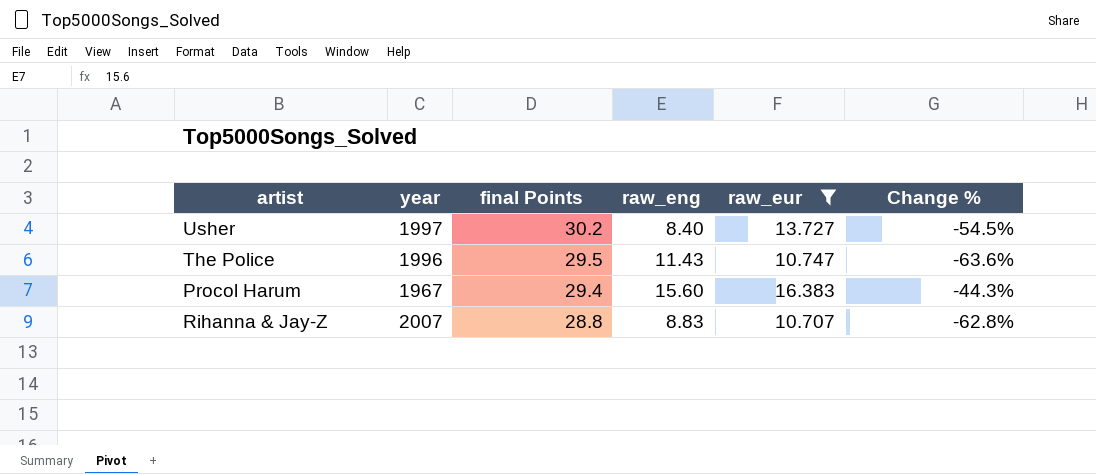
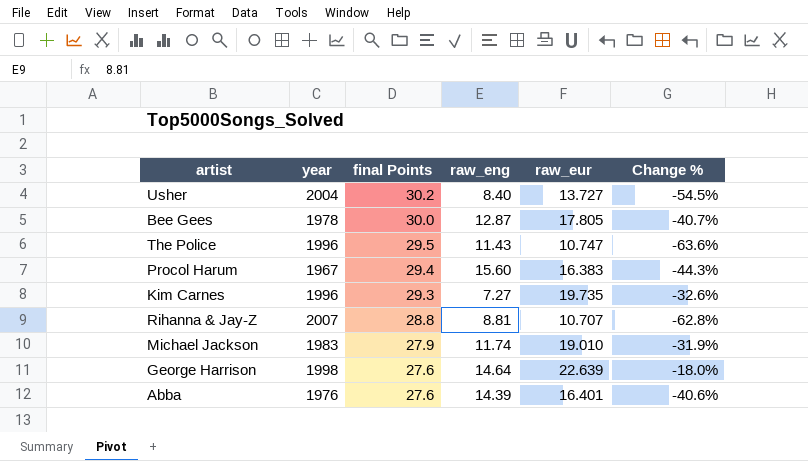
filter: raw_eur <= 16.383 -> none
Usher | year: 1997 -> 2004
Rihanna & Jay-Z | raw_eng: 8.83 -> 8.81

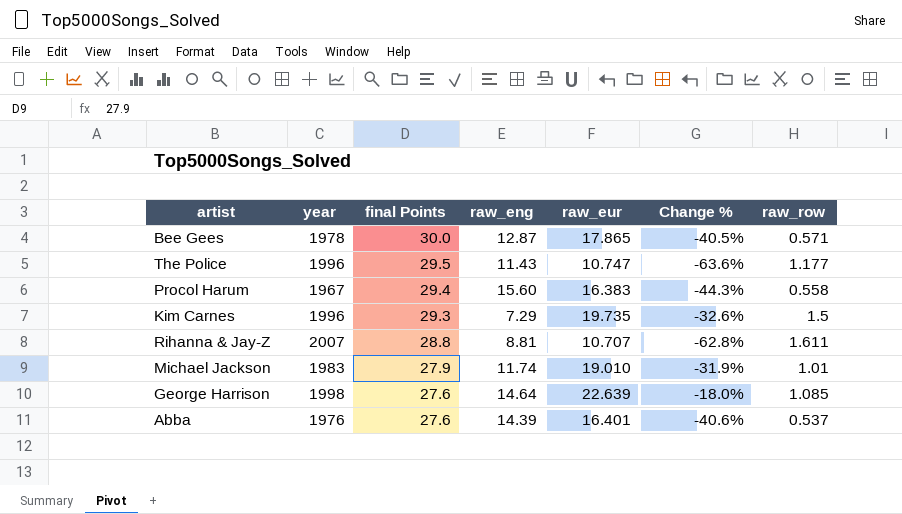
column raw_row | position: none -> 7
row Usher: 2004 | 30.2 | 8.40 | 13.727 | -54.5% -> none
Bee Gees | raw_eur: 17.805 -> 17.865
Bee Gees | Change %: -40.7% -> -40.5%
Kim Carnes | raw_eng: 7.27 -> 7.29

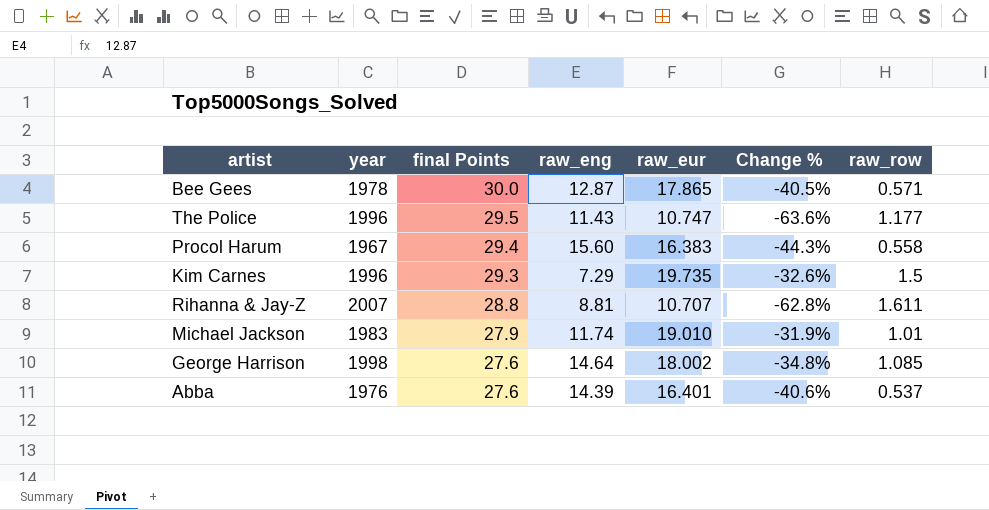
George Harrison | raw_eur: 22.639 -> 18.002
George Harrison | Change %: -18.0% -> -34.8%

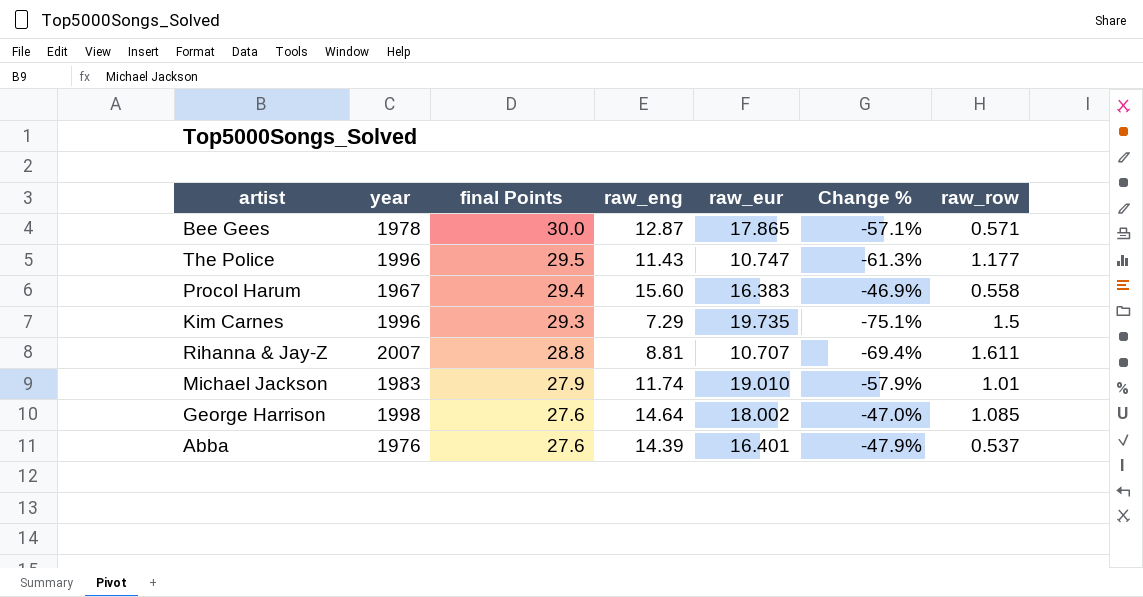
column Change % | formula: ([raw_eur] - [final Points]) / [final Points] -> ([raw_eng] - [final Points]) / [final Points]

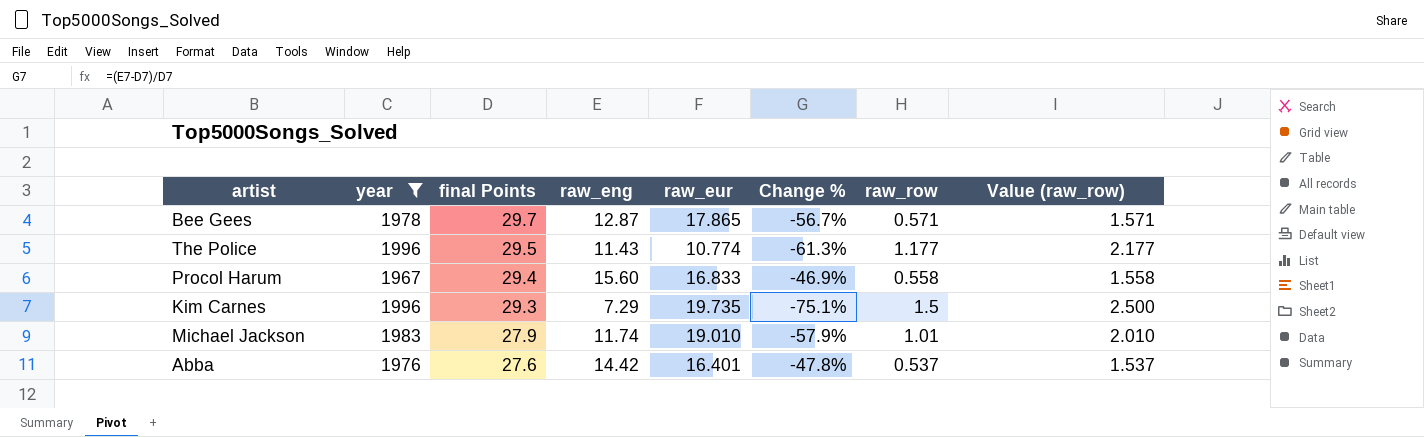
filter: none -> year <= 1996
column Value (raw_row) | formula: none -> [raw_row] + 1
Bee Gees | final Points: 30.0 -> 29.7
Bee Gees | Change %: -57.1% -> -56.7%
The Police | raw_eur: 10.747 -> 10.774
Procol Harum | raw_eur: 16.383 -> 16.833
Abba | raw_eng: 14.39 -> 14.42
Abba | Change %: -47.9% -> -47.8%

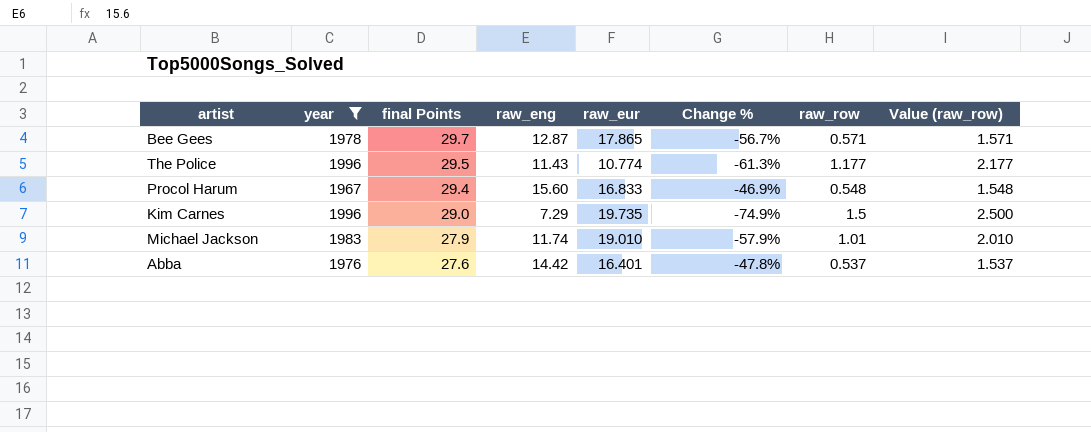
Procol Harum | raw_row: 0.558 -> 0.548
Procol Harum | Value (raw_row): 1.558 -> 1.548
Kim Carnes | final Points: 29.3 -> 29.0
Kim Carnes | Change %: -75.1% -> -74.9%

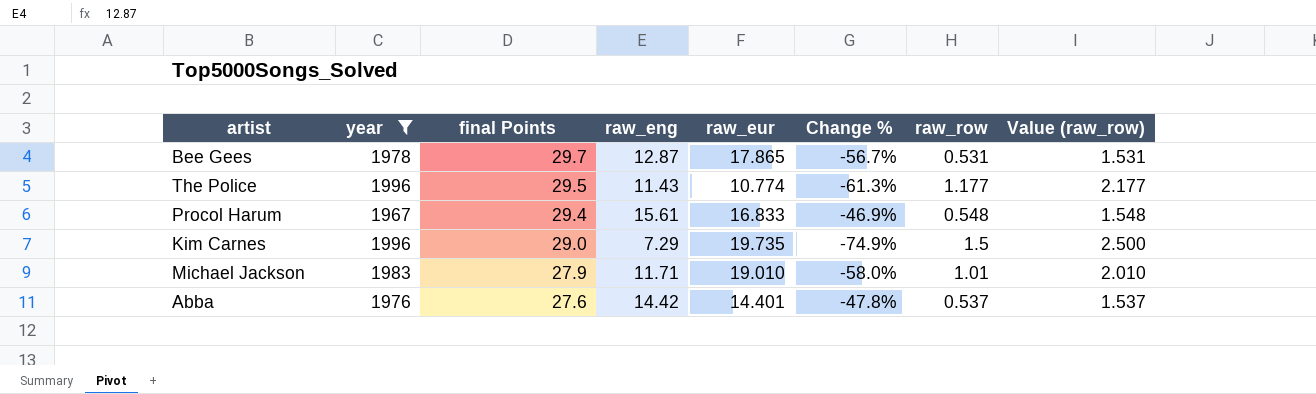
Bee Gees | raw_row: 0.571 -> 0.531
Bee Gees | Value (raw_row): 1.571 -> 1.531
Procol Harum | raw_eng: 15.60 -> 15.61
Michael Jackson | raw_eng: 11.74 -> 11.71
Michael Jackson | Change %: -57.9% -> -58.0%
Abba | raw_eur: 16.401 -> 14.401

